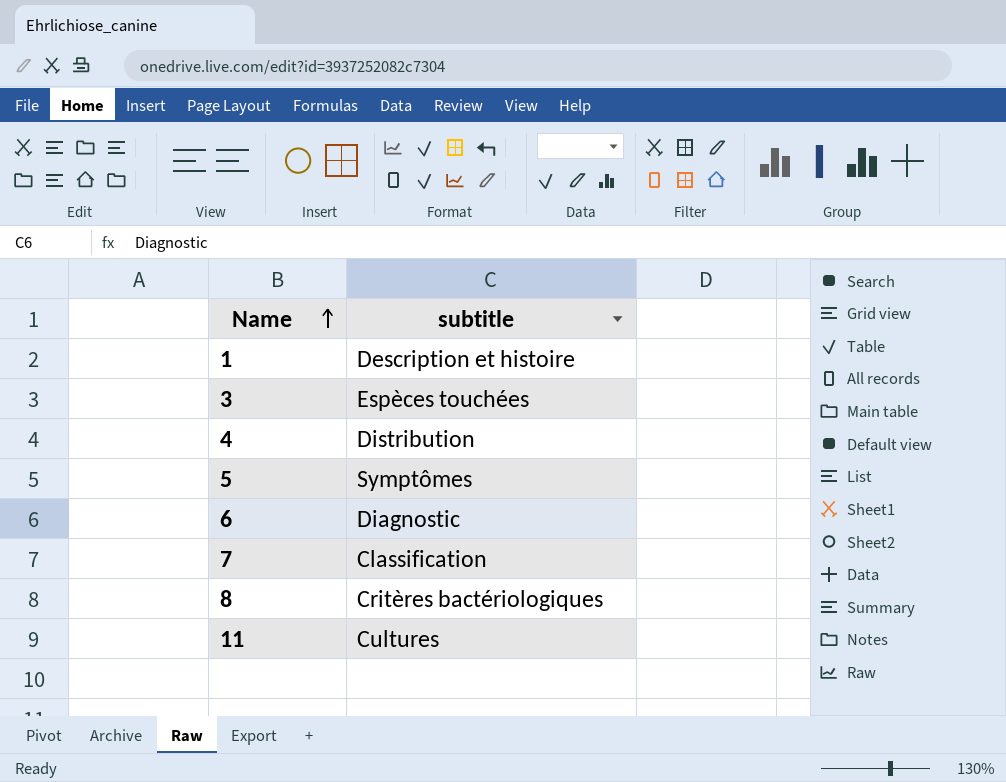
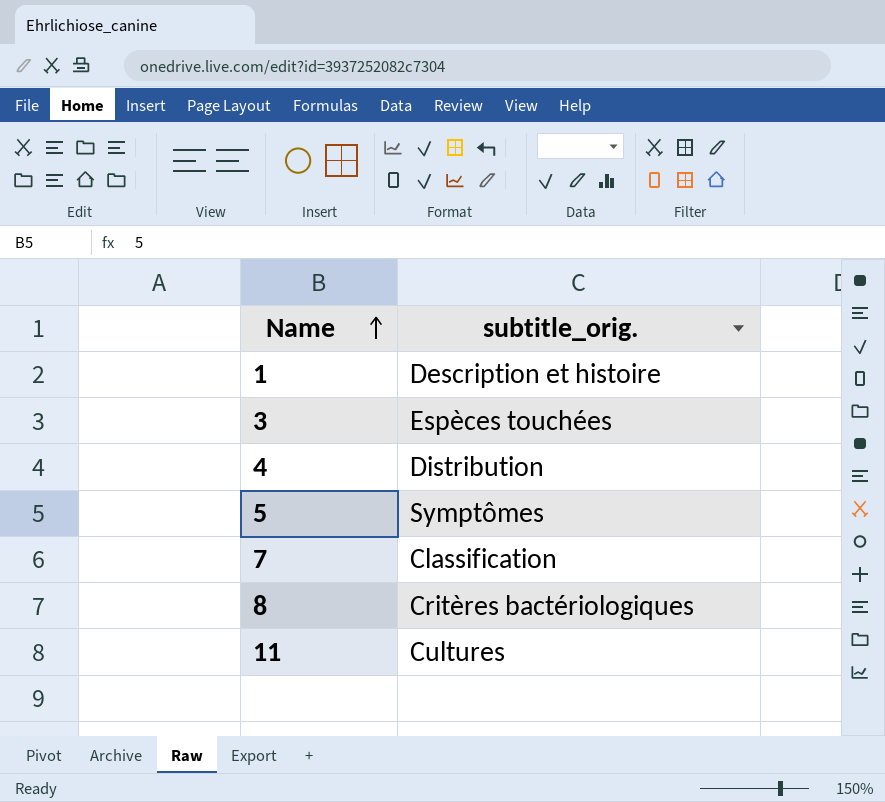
column name: subtitle -> subtitle_orig.
row 6: Diagnostic -> none

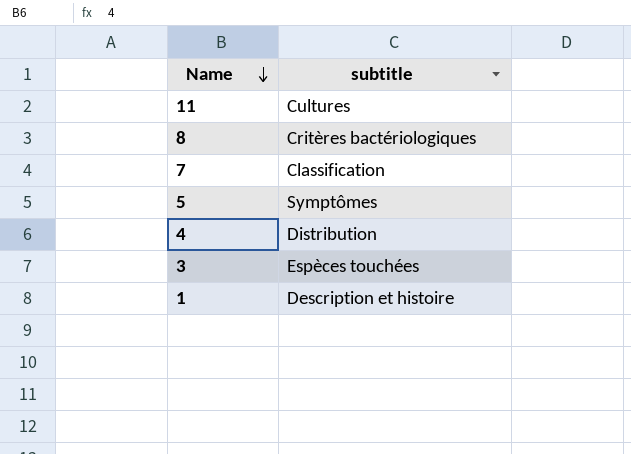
row order: Name ascending -> Name descending
column name: subtitle_orig. -> subtitle

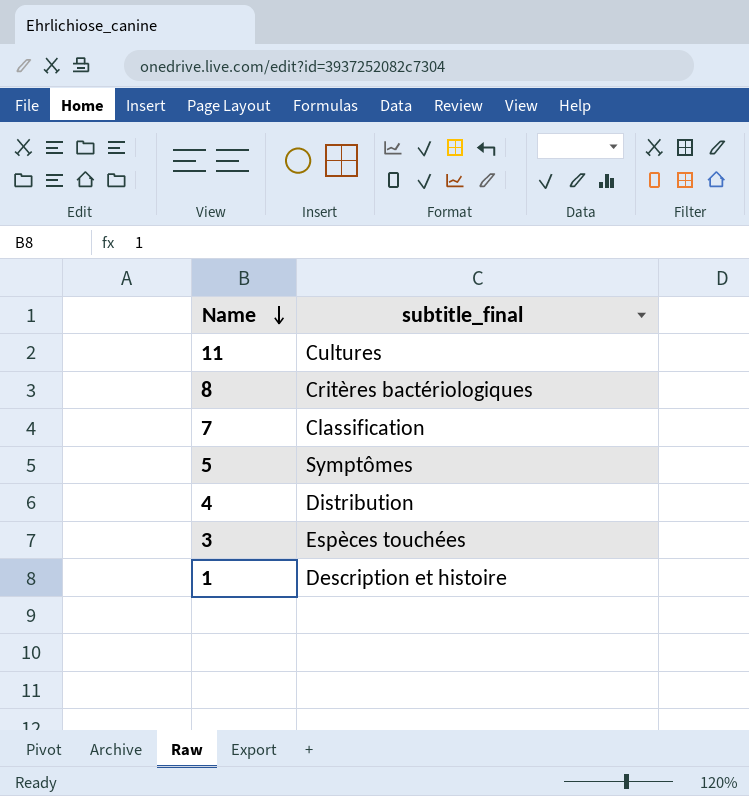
column name: subtitle -> subtitle_final

